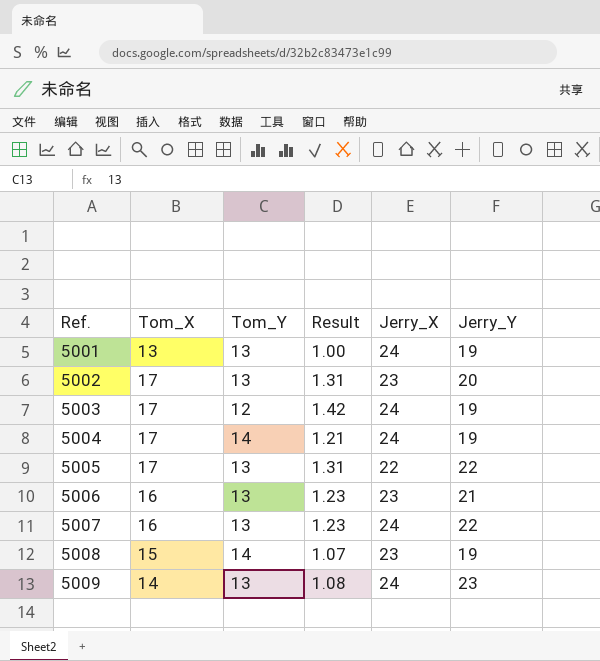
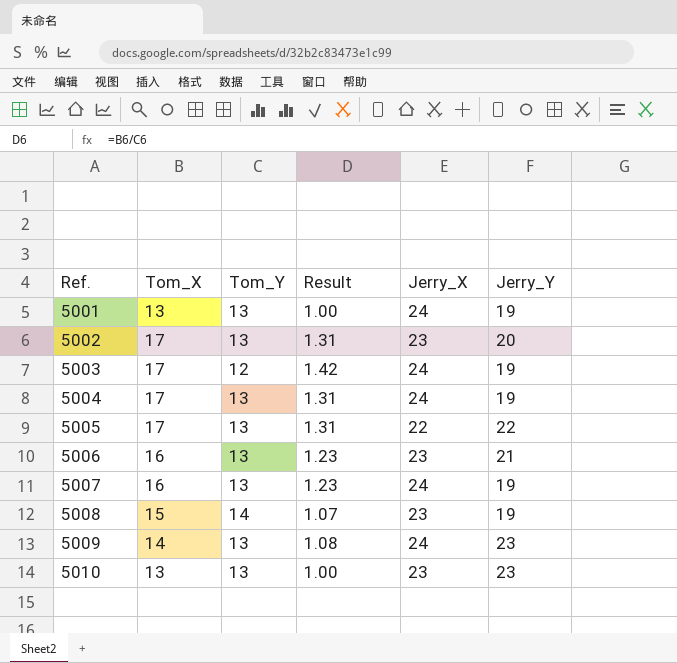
5004 | Tom_Y: 14 -> 13
5004 | Result: 1.21 -> 1.31
5007 | Jerry_Y: 22 -> 19
row 5010: none -> 13 | 13 | 1.00 | 23 | 23

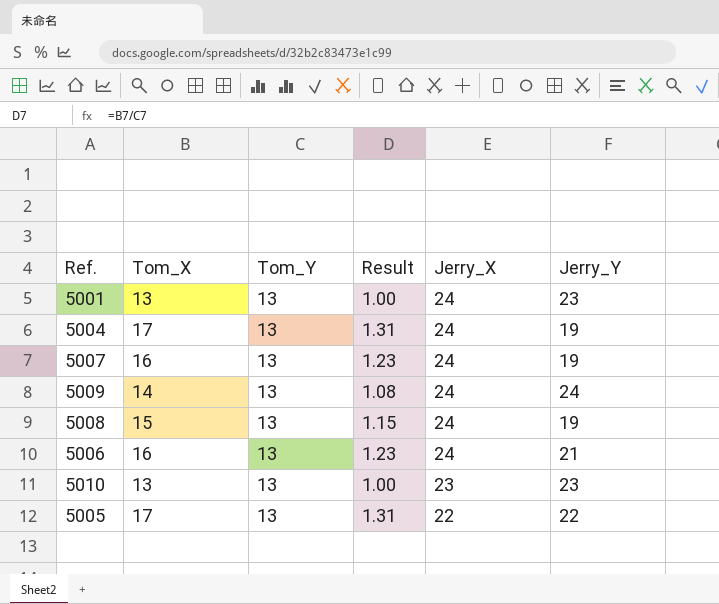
row order: Ref. ascending -> Jerry_X descending
row 5002: 17 | 13 | 1.31 | 23 | 20 -> none
row 5003: 17 | 12 | 1.42 | 24 | 19 -> none
5001 | Jerry_Y: 19 -> 23
5009 | Jerry_Y: 23 -> 24
5008 | Tom_Y: 14 -> 13
5008 | Result: 1.07 -> 1.15
5008 | Jerry_X: 23 -> 24
5006 | Jerry_X: 23 -> 24

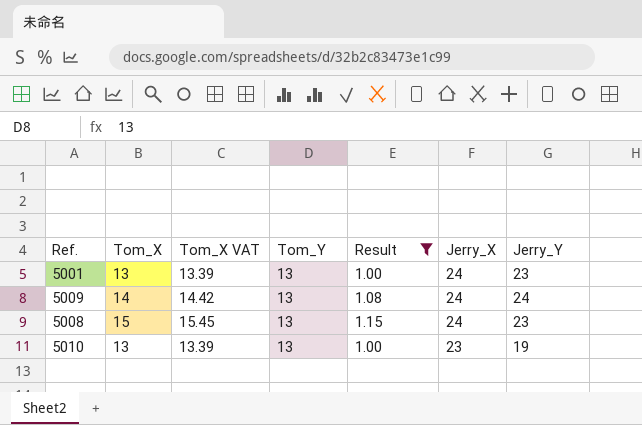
filter: none -> Result <= 1.15
column Tom_X VAT | formula: none -> [Tom_X] * 1.03
5008 | Jerry_Y: 19 -> 23
5010 | Jerry_Y: 23 -> 19

